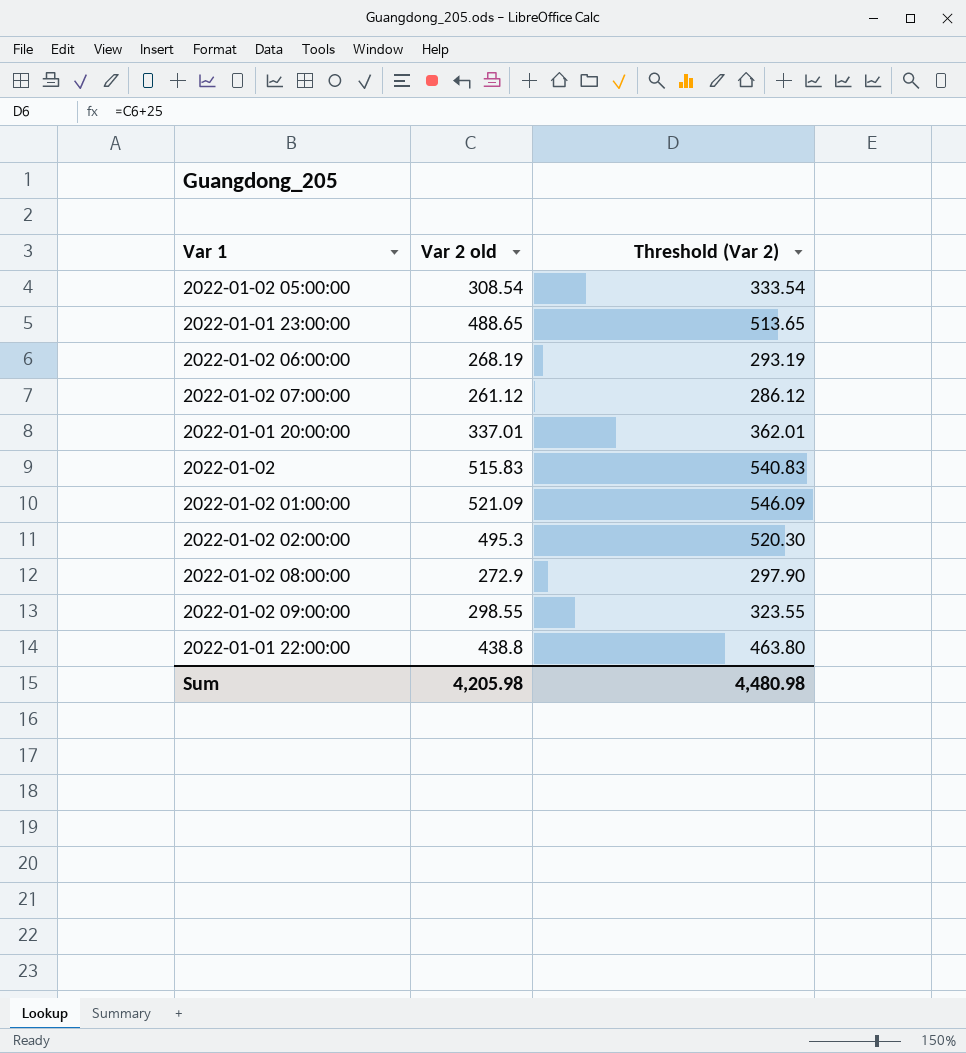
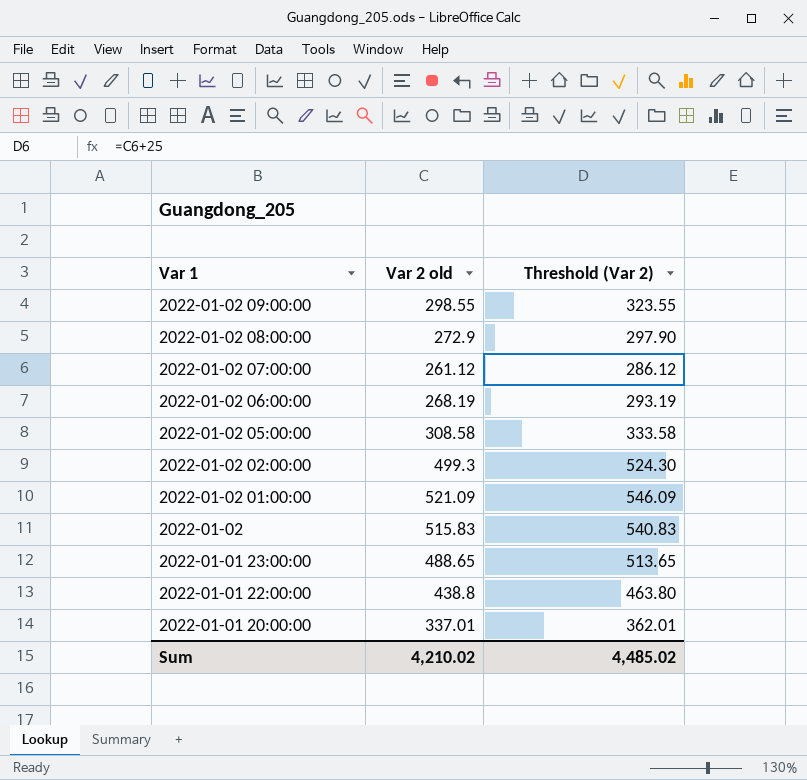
row order: none -> Var 1 descending
2022-01-02 05:00:00 | Var 2 old: 308.54 -> 308.58
2022-01-02 05:00:00 | Threshold (Var 2): 333.54 -> 333.58
2022-01-02 02:00:00 | Var 2 old: 495.3 -> 499.3
2022-01-02 02:00:00 | Threshold (Var 2): 520.30 -> 524.30
Sum | Var 2 old: 4,205.98 -> 4,210.02
Sum | Threshold (Var 2): 4,480.98 -> 4,485.02

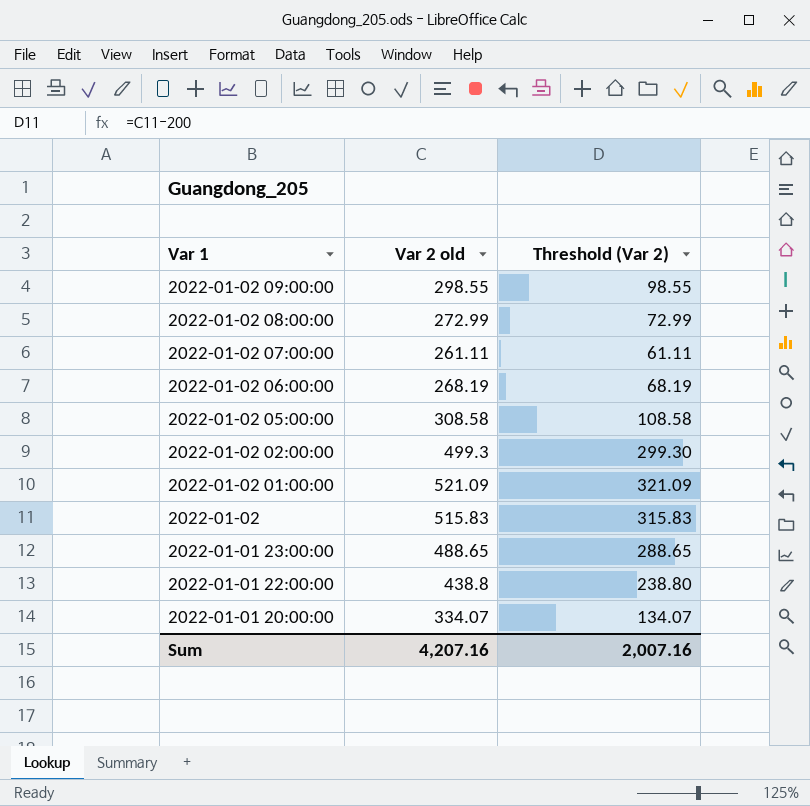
column Threshold (Var 2) | formula: [Var 2 old] + 25 -> [Var 2 old] - 200
2022-01-02 08:00:00 | Var 2 old: 272.9 -> 272.99
2022-01-02 07:00:00 | Var 2 old: 261.12 -> 261.11
2022-01-01 20:00:00 | Var 2 old: 337.01 -> 334.07
Sum | Var 2 old: 4,210.02 -> 4,207.16
Sum | Threshold (Var 2): 4,485.02 -> 2,007.16

